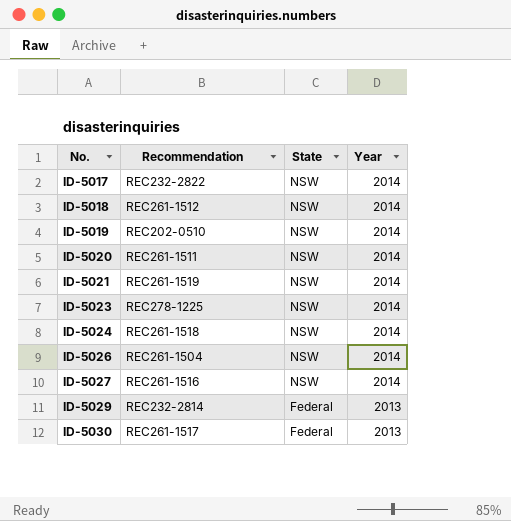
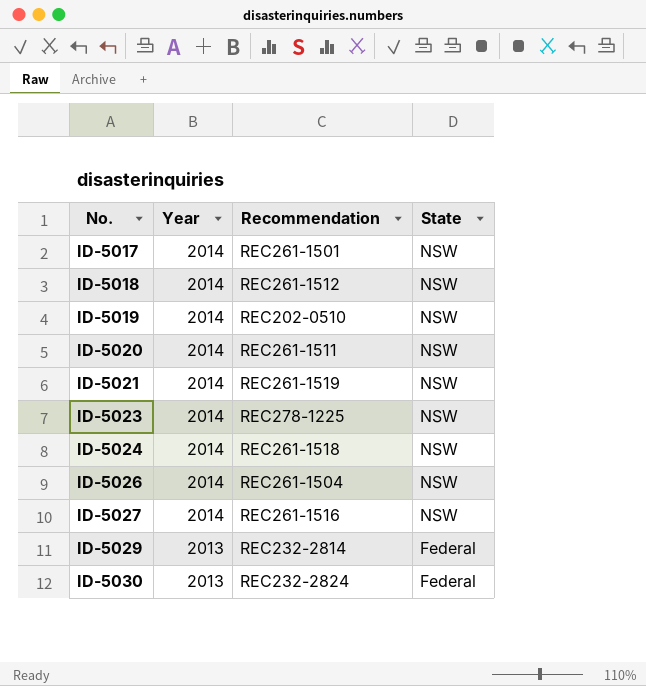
column Year | position: 4 -> 2
ID-5017 | Recommendation: REC232-2822 -> REC261-1501
ID-5030 | Recommendation: REC261-1517 -> REC232-2824

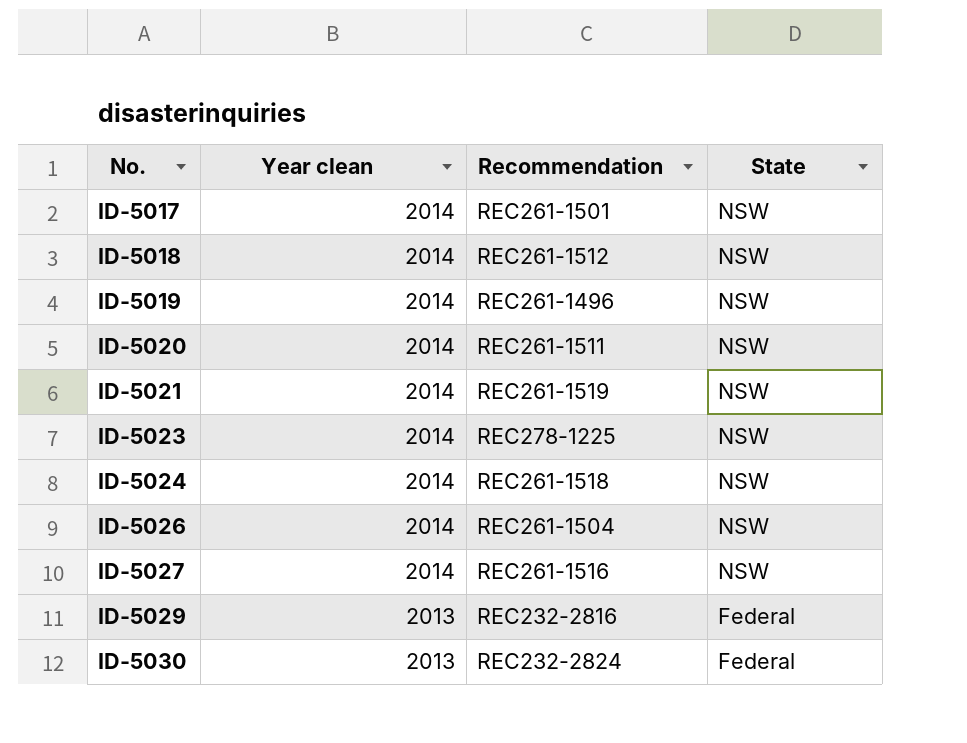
column name: Year -> Year clean
ID-5019 | Recommendation: REC202-0510 -> REC261-1496
ID-5029 | Recommendation: REC232-2814 -> REC232-2816

